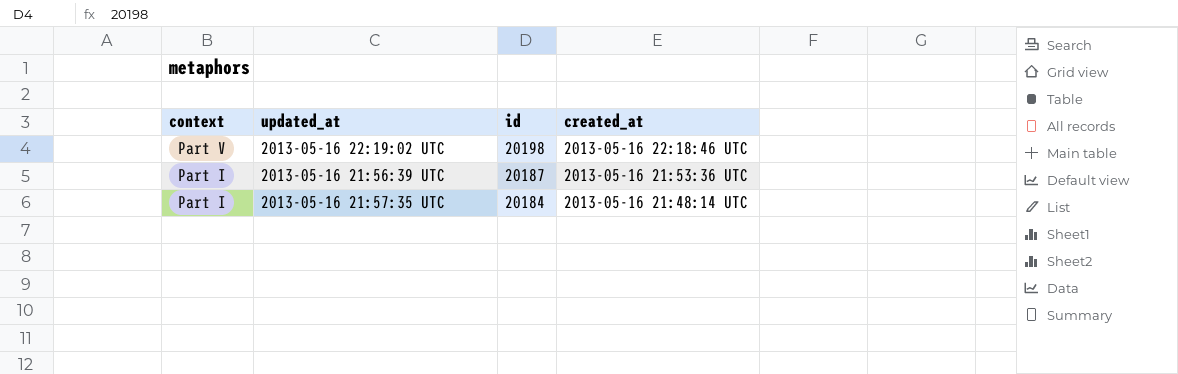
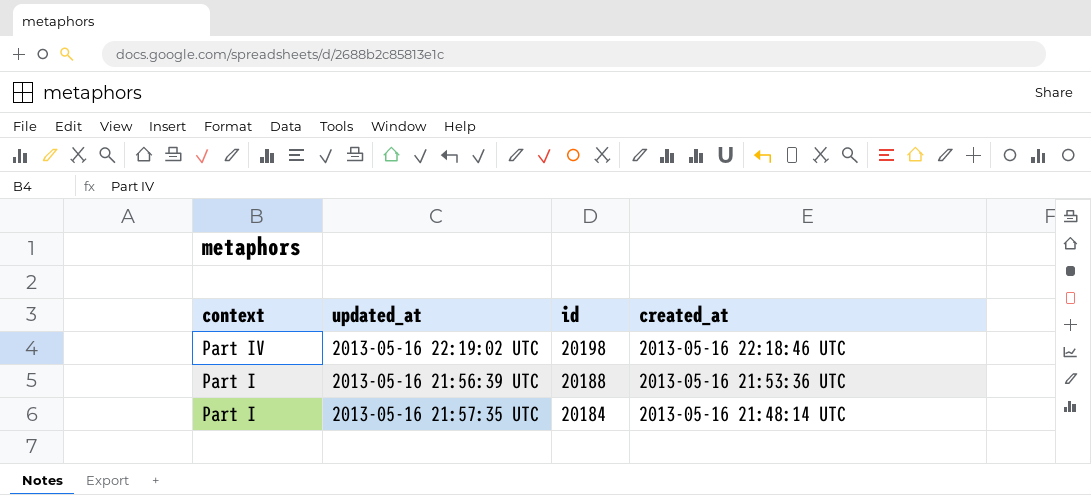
2013-05-16 22:19:02 UTC | context: Part V -> Part IV
2013-05-16 21:56:39 UTC | id: 20187 -> 20188

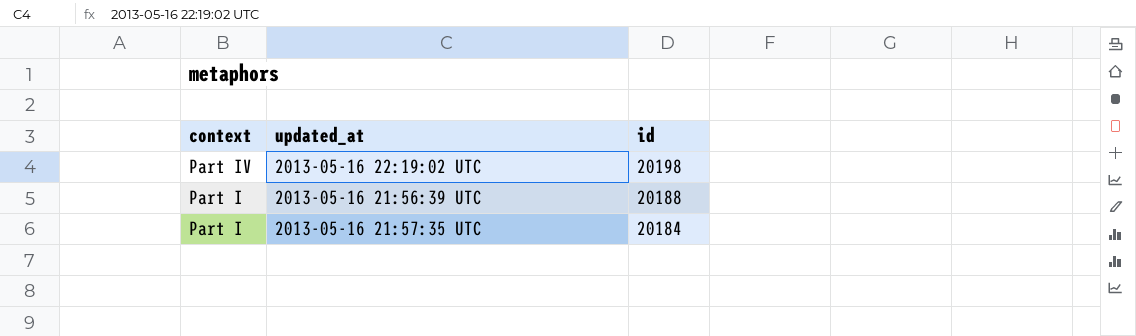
column created_at | position: 4 -> none

